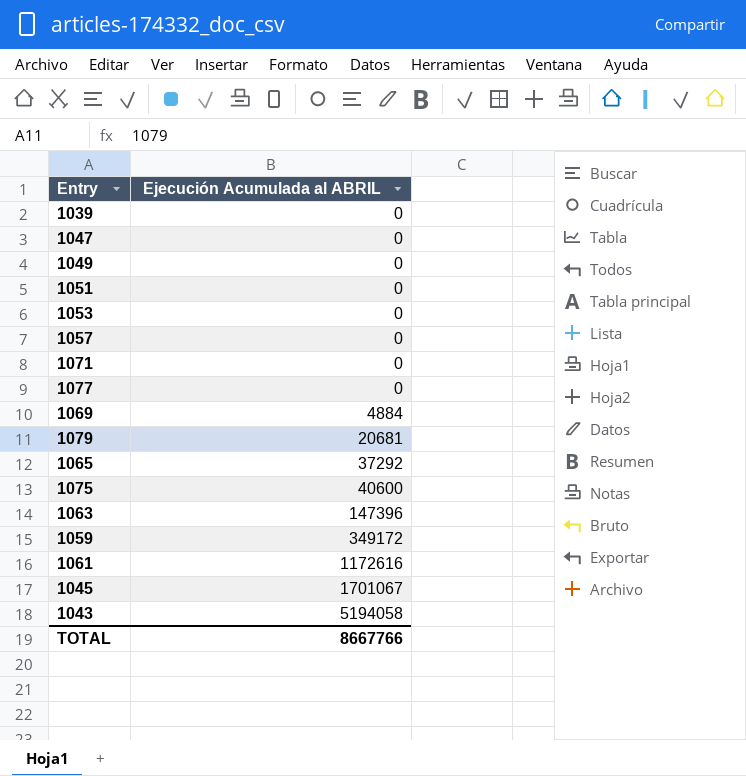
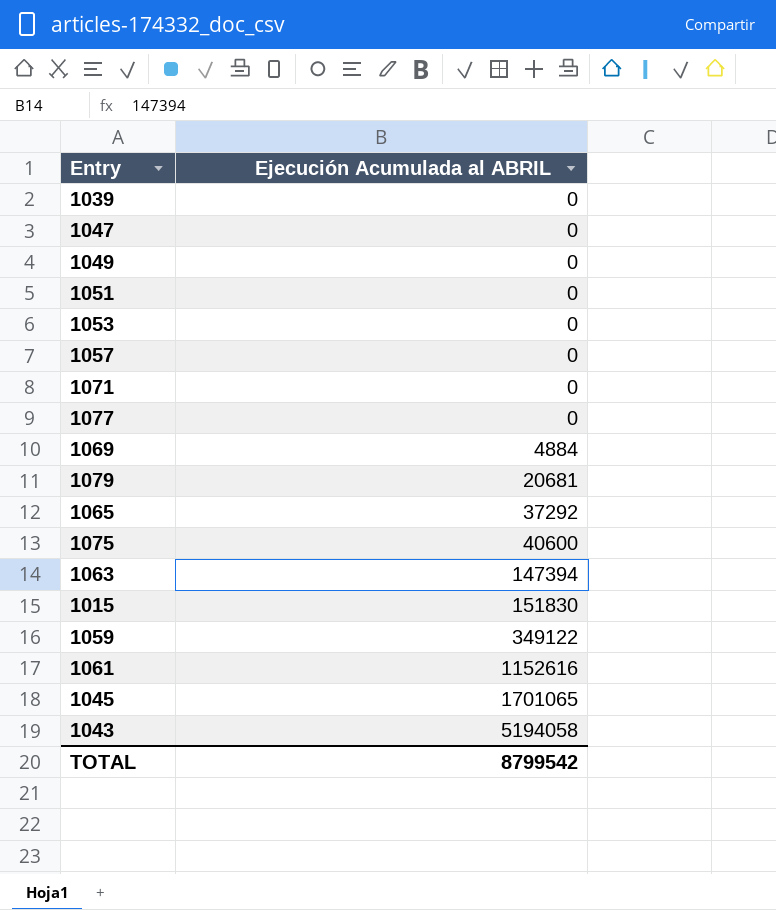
1063 | Ejecución Acumulada al ABRIL: 147396 -> 147394
row 1015: none -> 151830
1059 | Ejecución Acumulada al ABRIL: 349172 -> 349122
1061 | Ejecución Acumulada al ABRIL: 1172616 -> 1152616
1045 | Ejecución Acumulada al ABRIL: 1701067 -> 1701065
TOTAL | Ejecución Acumulada al ABRIL: 8667766 -> 8799542

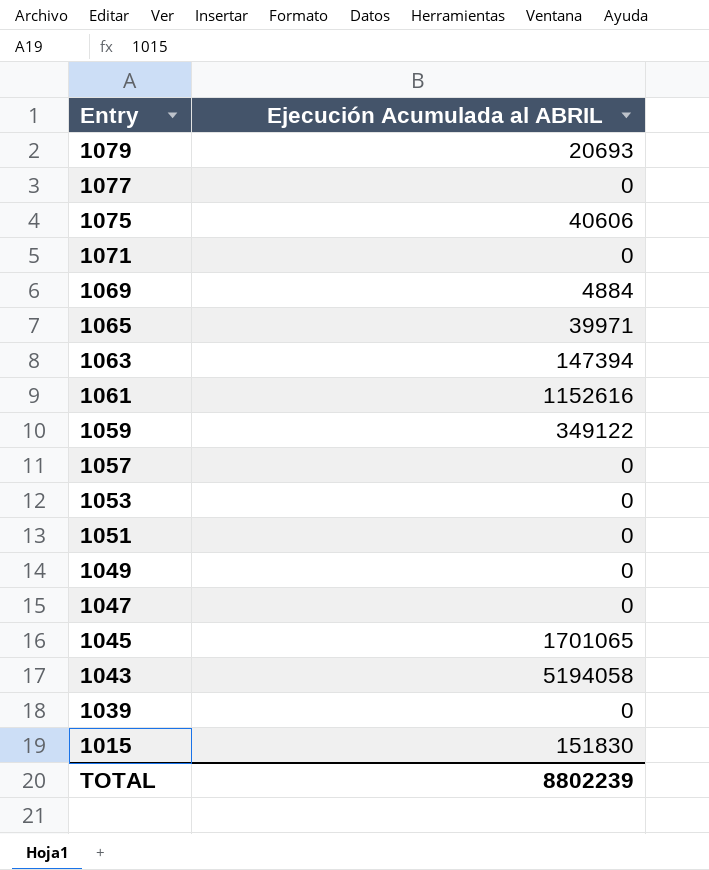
row order: Ejecución Acumulada al ABRIL ascending -> Entry descending
1079 | Ejecución Acumulada al ABRIL: 20681 -> 20693
1075 | Ejecución Acumulada al ABRIL: 40600 -> 40606
1065 | Ejecución Acumulada al ABRIL: 37292 -> 39971
TOTAL | Ejecución Acumulada al ABRIL: 8799542 -> 8802239

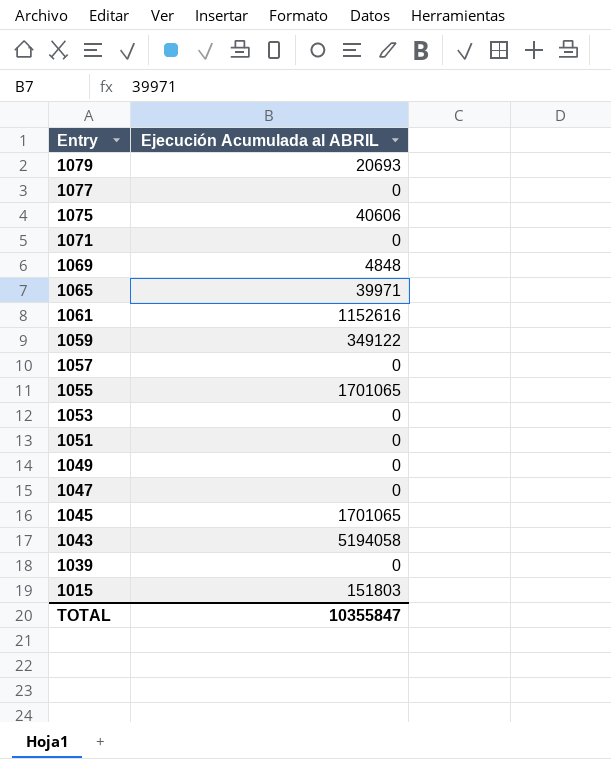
row 1063: 147394 -> none
1069 | Ejecución Acumulada al ABRIL: 4884 -> 4848
row 1055: none -> 1701065
1015 | Ejecución Acumulada al ABRIL: 151830 -> 151803
TOTAL | Ejecución Acumulada al ABRIL: 8802239 -> 10355847

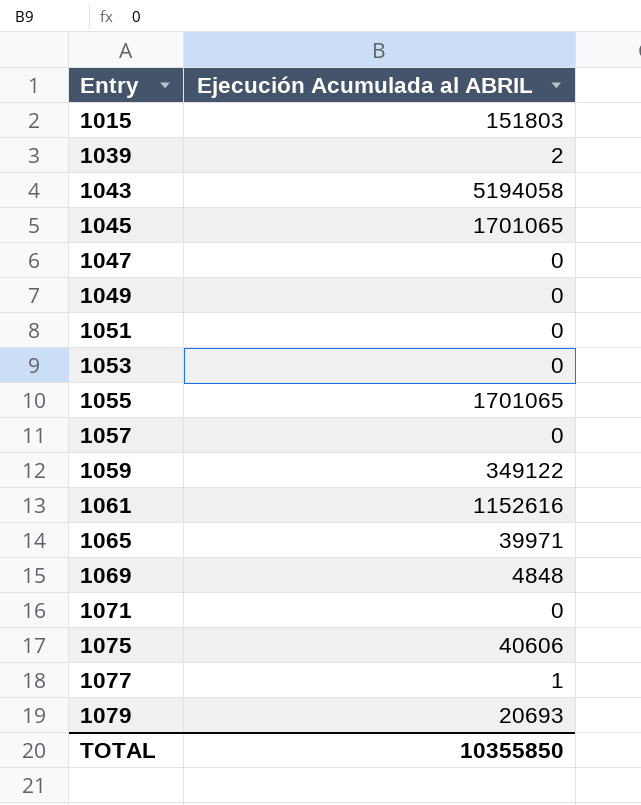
row order: Entry descending -> Entry ascending
1039 | Ejecución Acumulada al ABRIL: 0 -> 2
1077 | Ejecución Acumulada al ABRIL: 0 -> 1
TOTAL | Ejecución Acumulada al ABRIL: 10355847 -> 10355850

